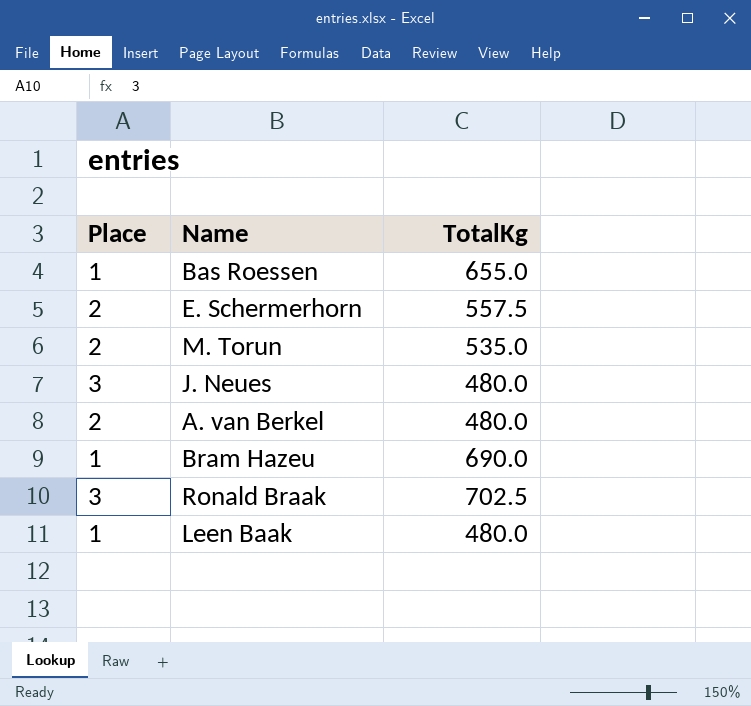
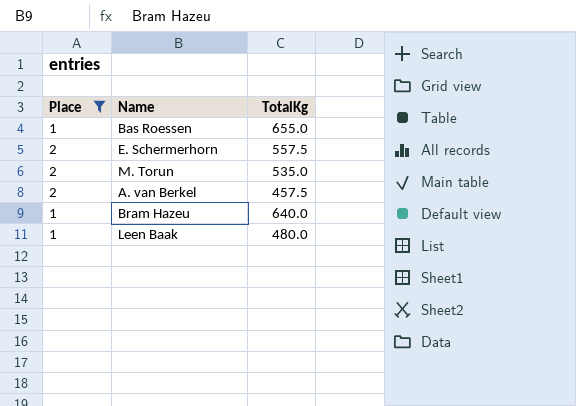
filter: none -> Place != 3
A. van Berkel | TotalKg: 480.0 -> 457.5
Bram Hazeu | TotalKg: 690.0 -> 640.0

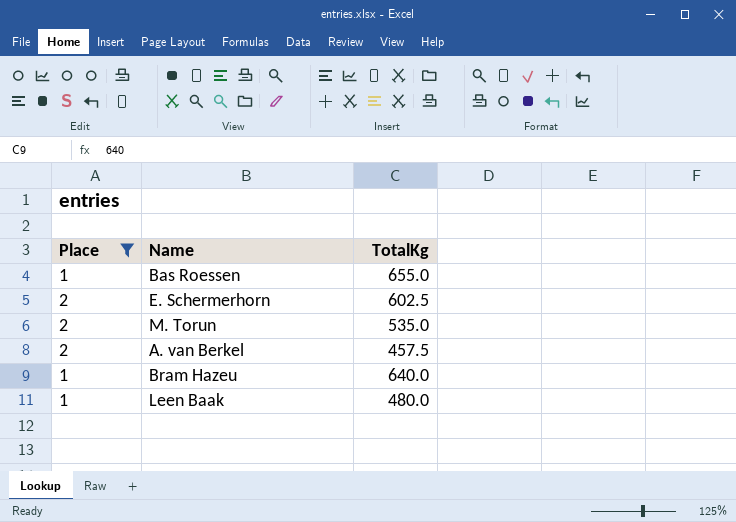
E. Schermerhorn | TotalKg: 557.5 -> 602.5

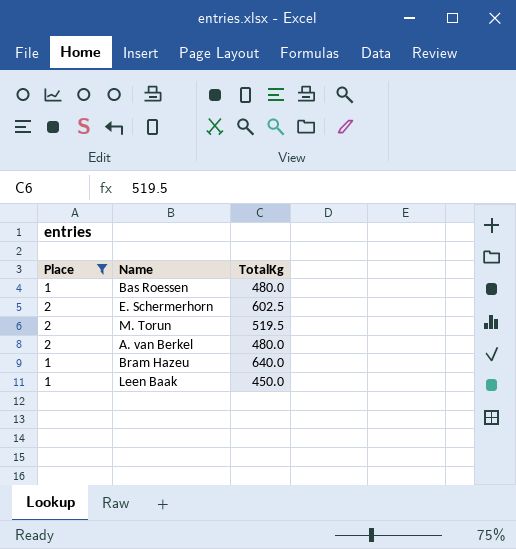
Bas Roessen | TotalKg: 655.0 -> 480.0
M. Torun | TotalKg: 535.0 -> 519.5
A. van Berkel | TotalKg: 457.5 -> 480.0
Leen Baak | TotalKg: 480.0 -> 450.0

